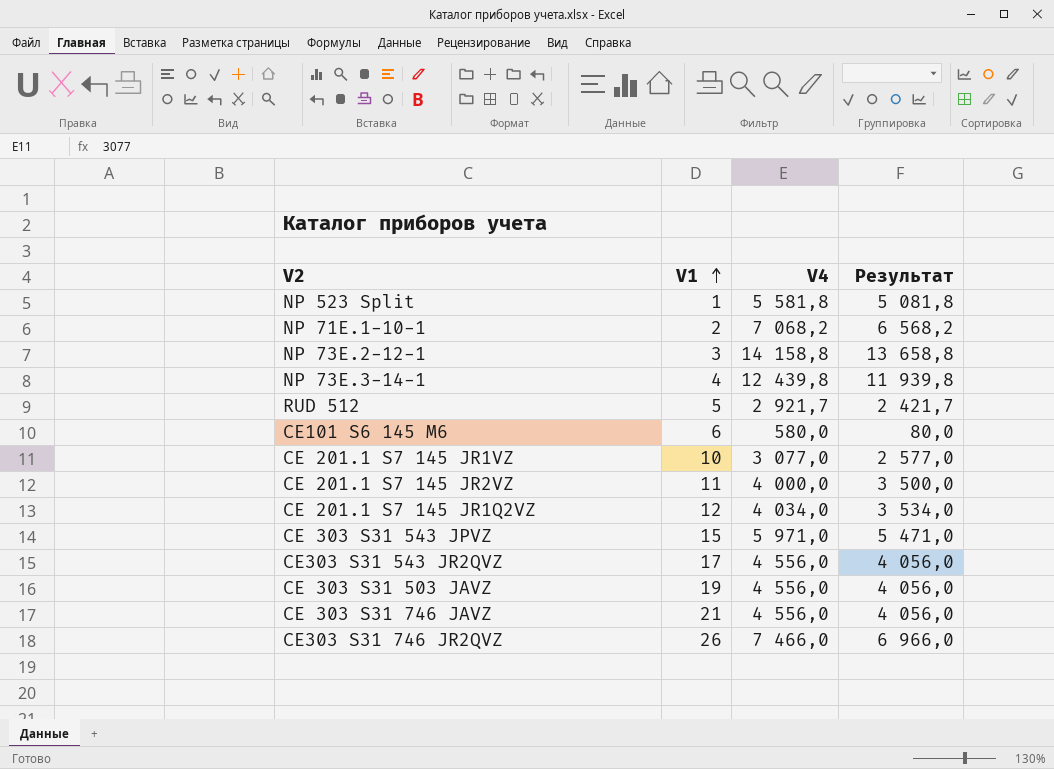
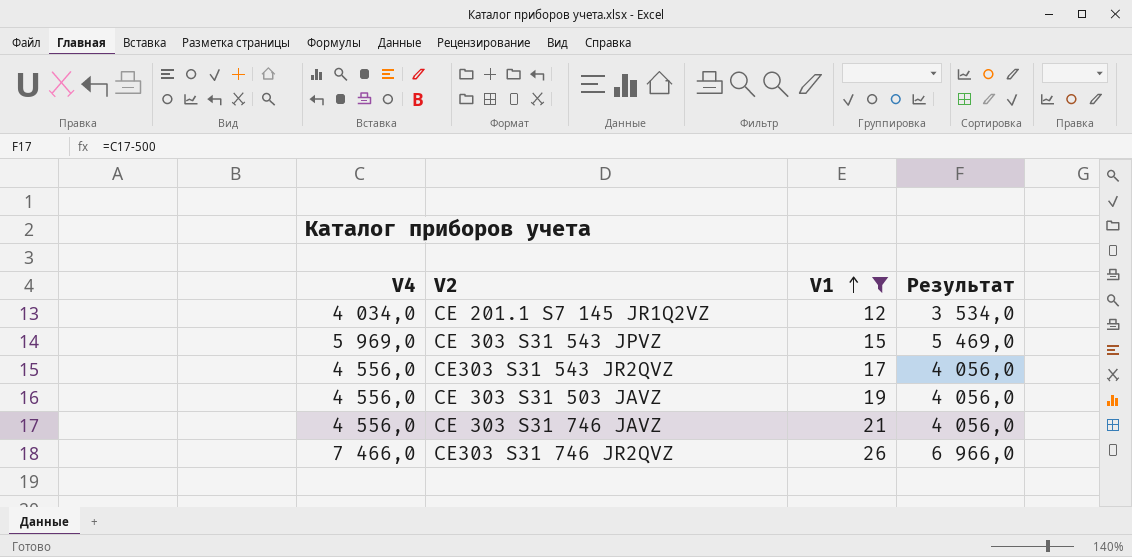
filter: none -> V1 >= 12
column V4 | position: 3 -> 1
CE 303 S31 543 JPVZ | V4: 5 971,0 -> 5 969,0
CE 303 S31 543 JPVZ | Результат: 5 471,0 -> 5 469,0

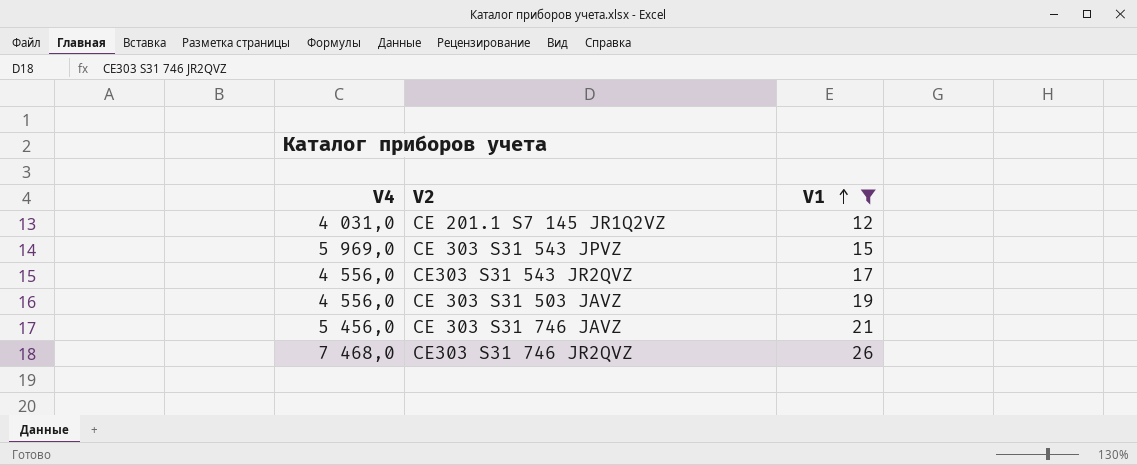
column Результат | formula: [V4] - 500 -> none
СЕ 201.1 S7 145 JR1Q2VZ | V4: 4 034,0 -> 4 031,0
CE 303 S31 746 JAVZ | V4: 4 556,0 -> 5 456,0
CE303 S31 746 JR2QVZ | V4: 7 466,0 -> 7 468,0

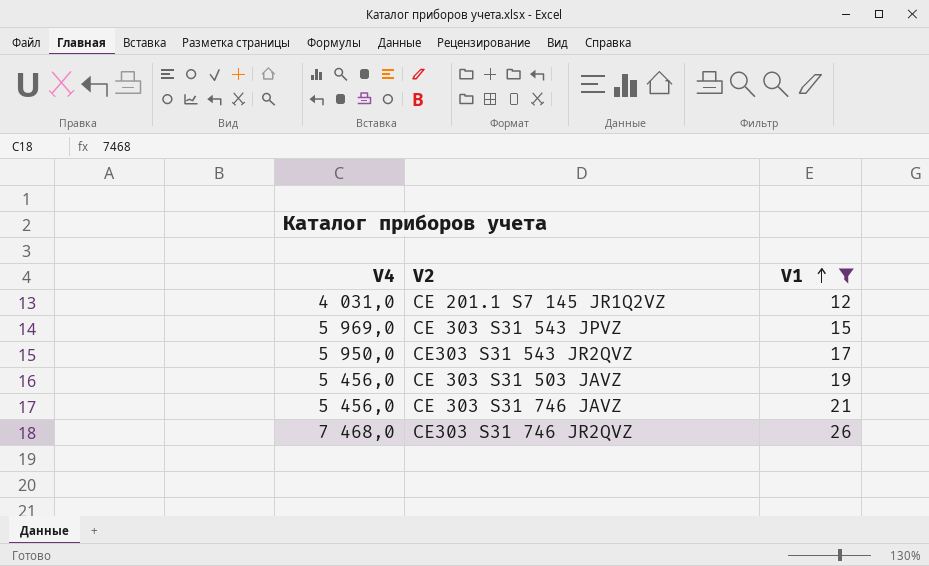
CE303 S31 543 JR2QVZ | V4: 4 556,0 -> 5 950,0
СЕ 303 S31 503 JАVZ | V4: 4 556,0 -> 5 456,0

